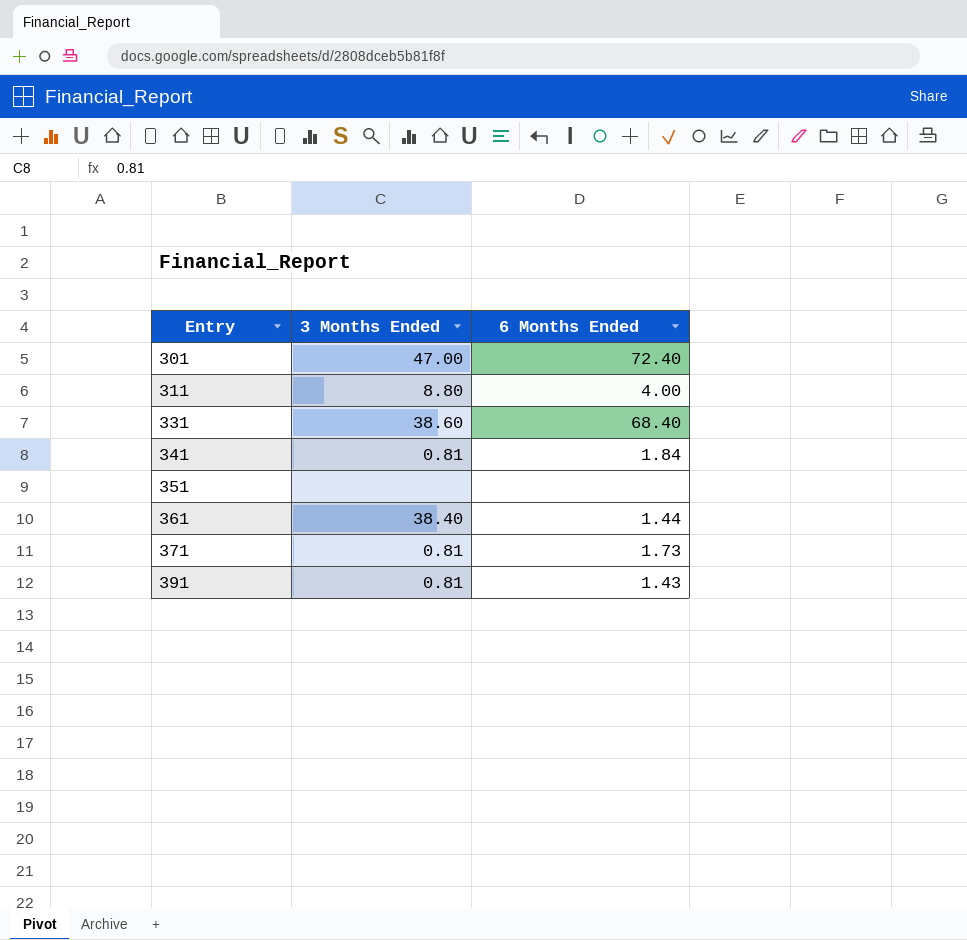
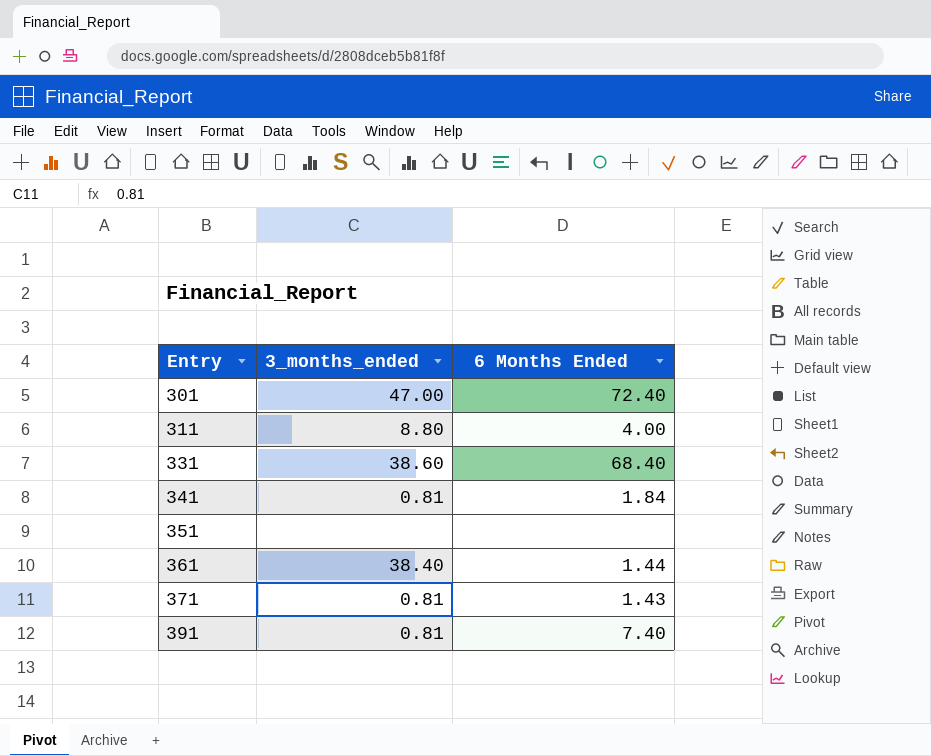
column name: 3 Months Ended -> 3_months_ended
371 | 6 Months Ended: 1.73 -> 1.43
391 | 6 Months Ended: 1.43 -> 7.40

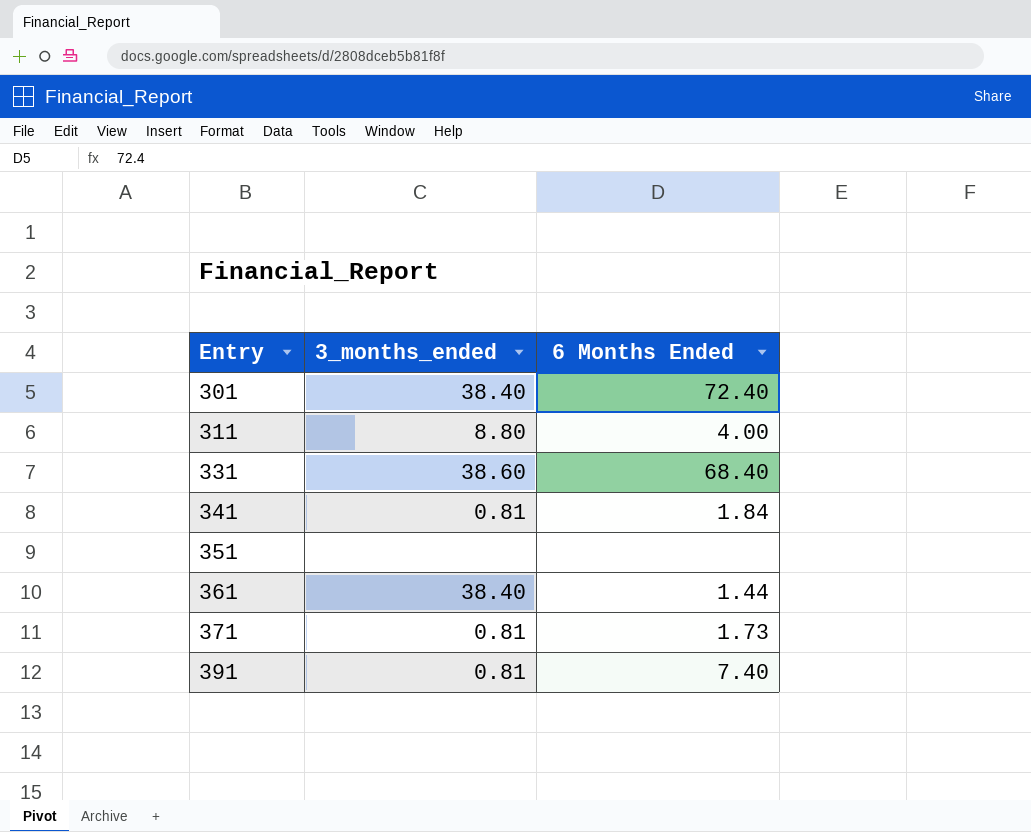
301 | 3_months_ended: 47.00 -> 38.40
371 | 6 Months Ended: 1.43 -> 1.73

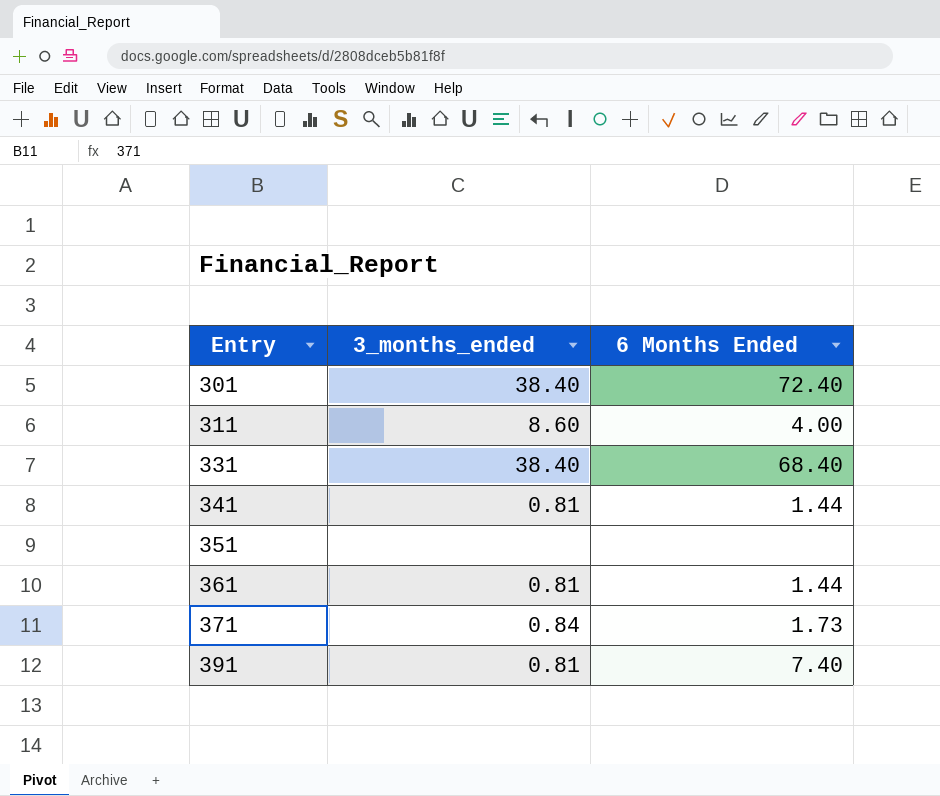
311 | 3_months_ended: 8.80 -> 8.60
331 | 3_months_ended: 38.60 -> 38.40
341 | 6 Months Ended: 1.84 -> 1.44
361 | 3_months_ended: 38.40 -> 0.81
371 | 3_months_ended: 0.81 -> 0.84

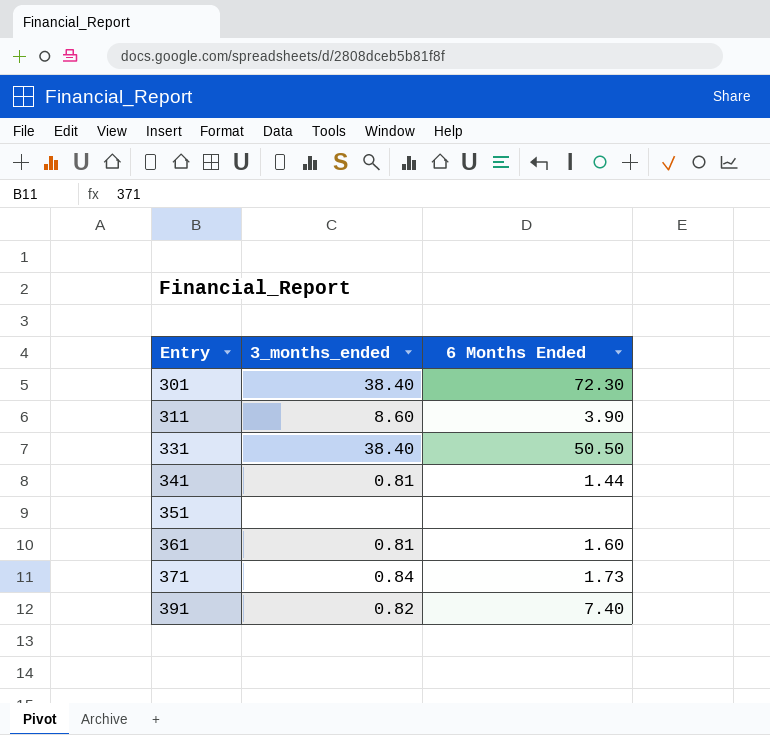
301 | 6 Months Ended: 72.40 -> 72.30
311 | 6 Months Ended: 4.00 -> 3.90
331 | 6 Months Ended: 68.40 -> 50.50
361 | 6 Months Ended: 1.44 -> 1.60
391 | 3_months_ended: 0.81 -> 0.82

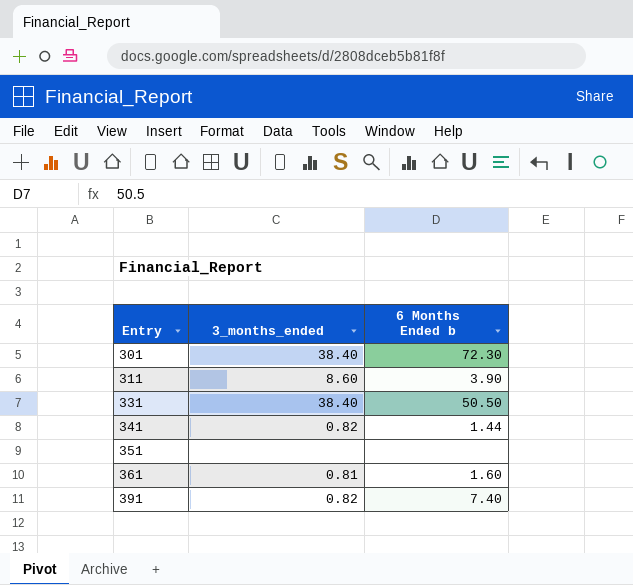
column name: 6 Months Ended -> 6 Months Ended b
row 371: 0.84 | 1.73 -> none
341 | 3_months_ended: 0.81 -> 0.82

